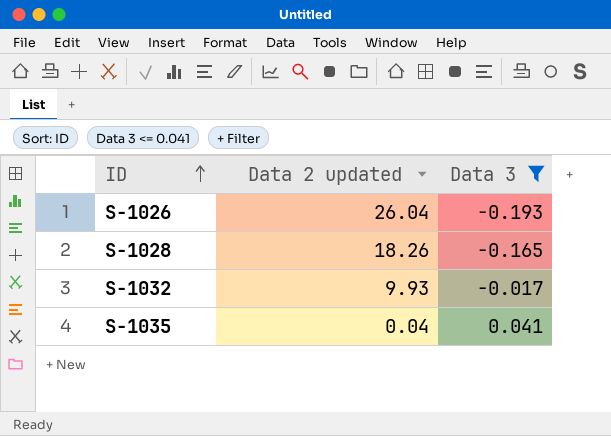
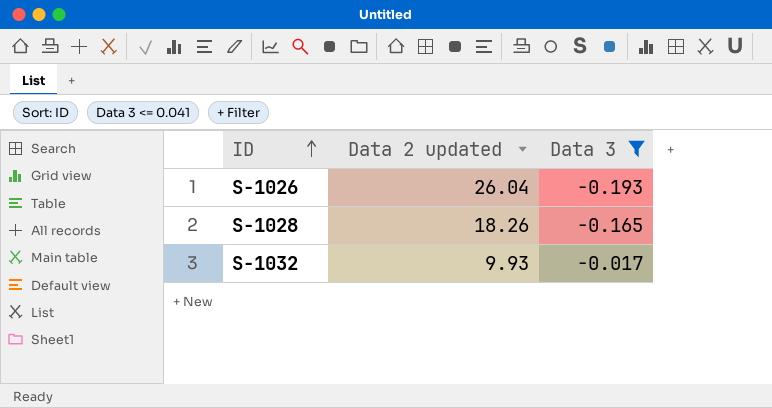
row S-1035: 0.04 | 0.041 -> none

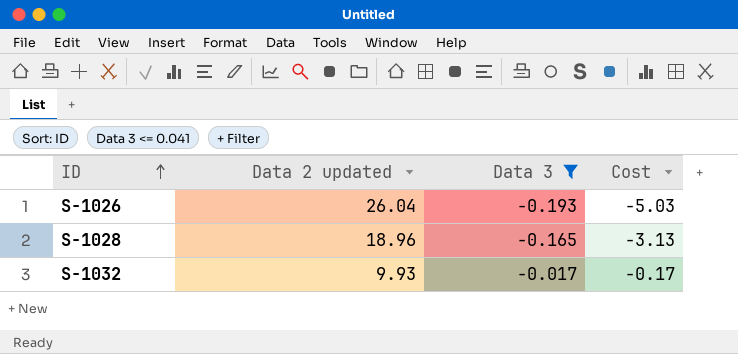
column Cost | formula: none -> [Data 2 updated] * [Data 3]
S-1028 | Data 2 updated: 18.26 -> 18.96

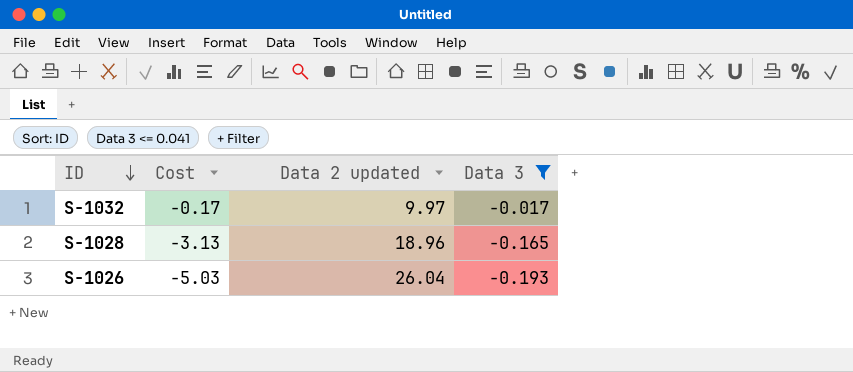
row order: ID ascending -> ID descending
column Cost | position: 4 -> 2
S-1032 | Data 2 updated: 9.93 -> 9.97

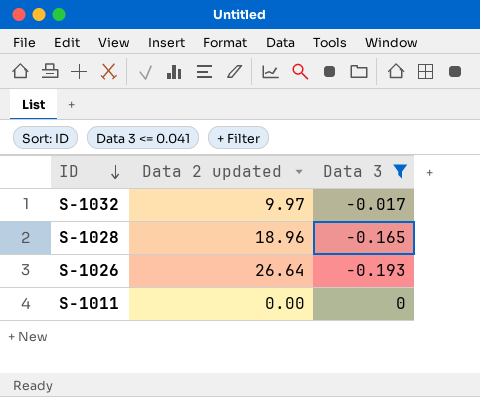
column Cost | formula: [Data 2 updated] * [Data 3] -> none
S-1026 | Data 2 updated: 26.04 -> 26.64
row S-1011: none -> 0.00 | 0

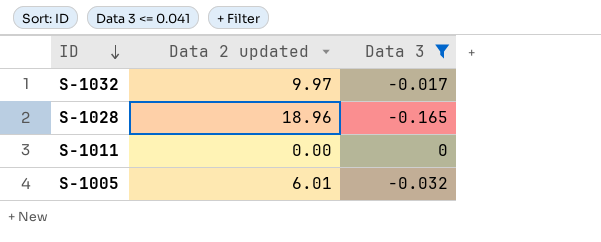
row S-1026: 26.64 | -0.193 -> none
row S-1005: none -> 6.01 | -0.032

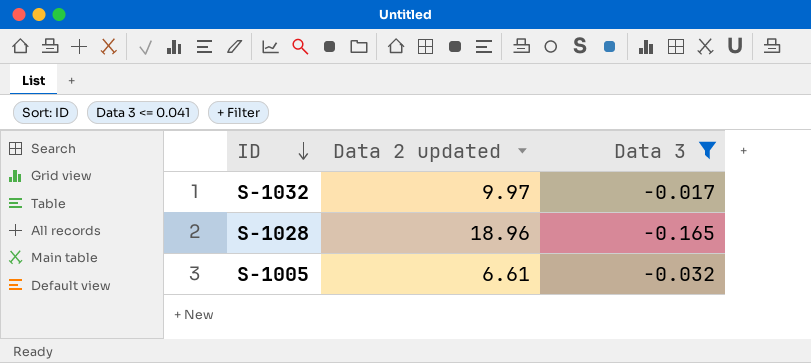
row S-1011: 0.00 | 0 -> none
S-1005 | Data 2 updated: 6.01 -> 6.61

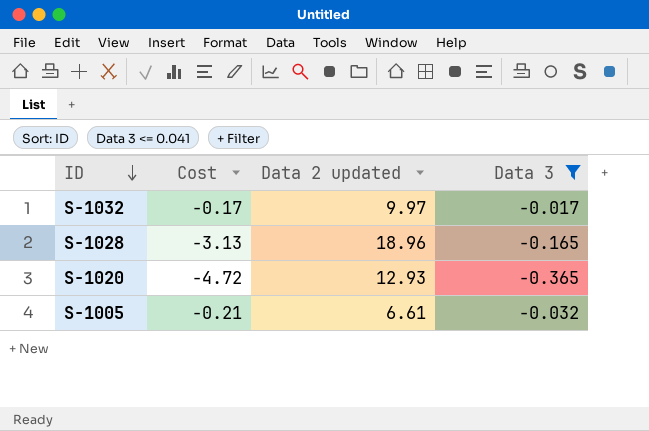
column Cost | formula: none -> [Data 2 updated] * [Data 3]
row S-1020: none -> -4.72 | 12.93 | -0.365

